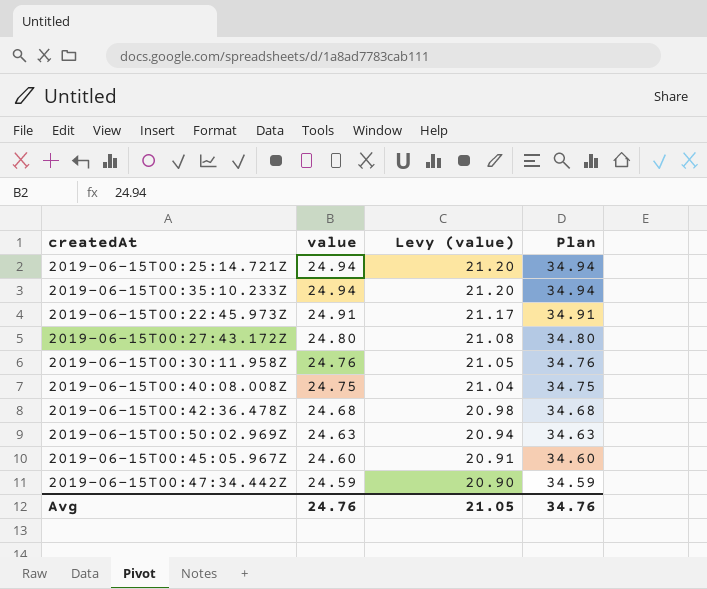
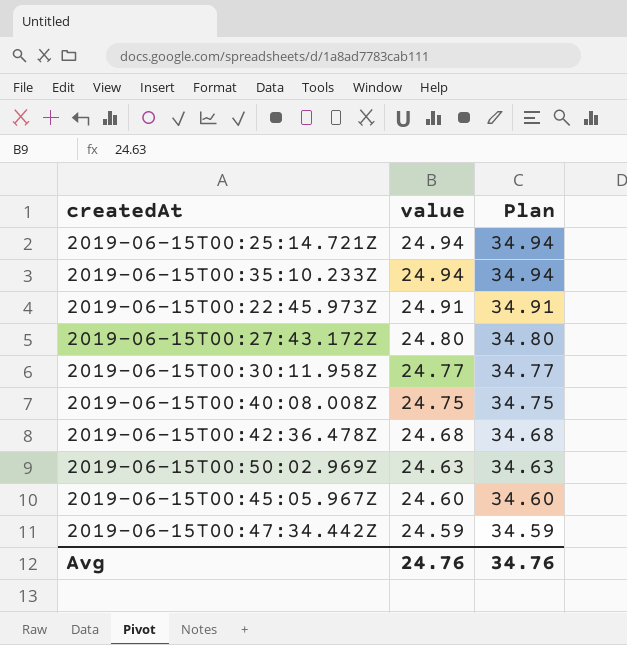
column Levy (value) | formula: [value] * 0.85 -> none
2019-06-15T00:30:11.958Z | value: 24.76 -> 24.77
2019-06-15T00:30:11.958Z | Plan: 34.76 -> 34.77

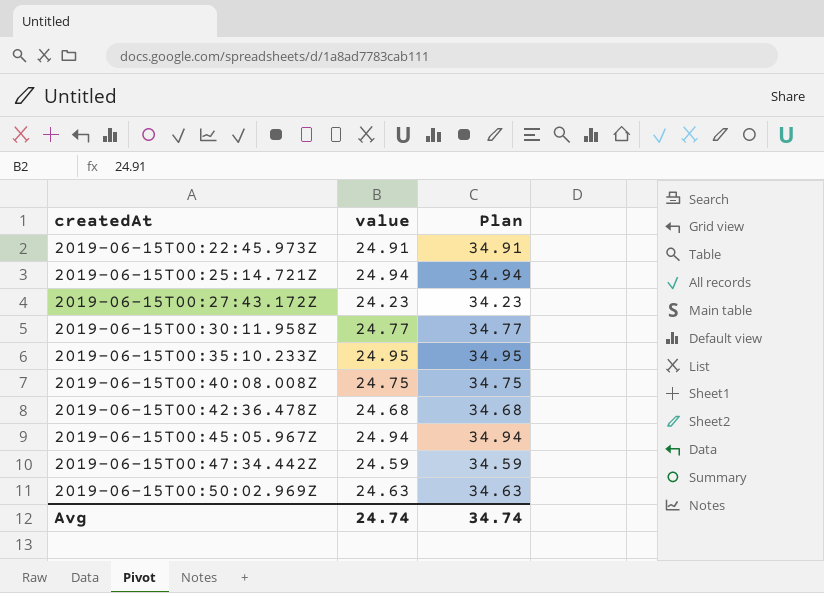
row order: value descending -> createdAt ascending
2019-06-15T00:27:43.172Z | value: 24.80 -> 24.23
2019-06-15T00:27:43.172Z | Plan: 34.80 -> 34.23
2019-06-15T00:35:10.233Z | value: 24.94 -> 24.95
2019-06-15T00:35:10.233Z | Plan: 34.94 -> 34.95
2019-06-15T00:45:05.967Z | value: 24.60 -> 24.94
2019-06-15T00:45:05.967Z | Plan: 34.60 -> 34.94
Avg | value: 24.76 -> 24.74
Avg | Plan: 34.76 -> 34.74

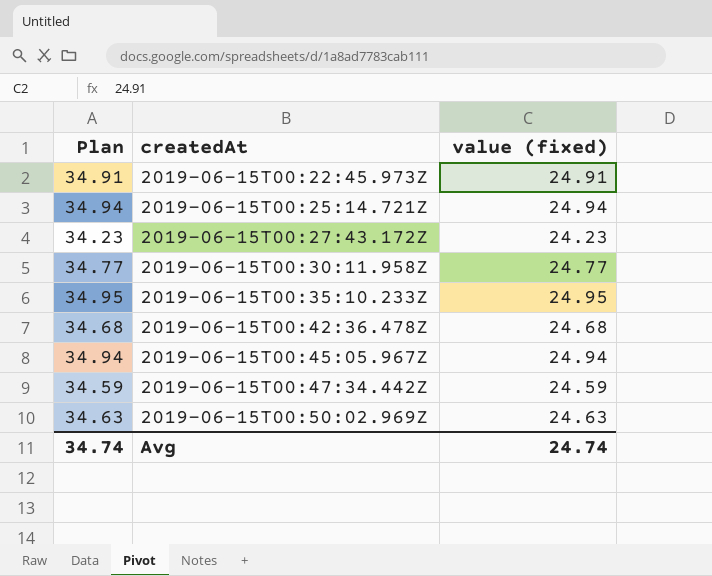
column Plan | position: 3 -> 1
column name: value -> value (fixed)
row 2019-06-15T00:40:08.008Z: 24.75 | 34.75 -> none

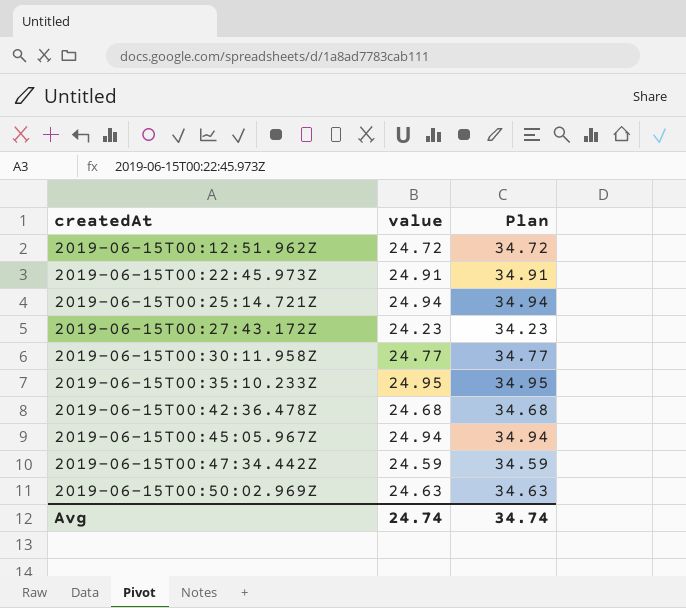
column name: value (fixed) -> value
column Plan | position: 1 -> 3
row 2019-06-15T00:12:51.962Z: none -> 24.72 | 34.72

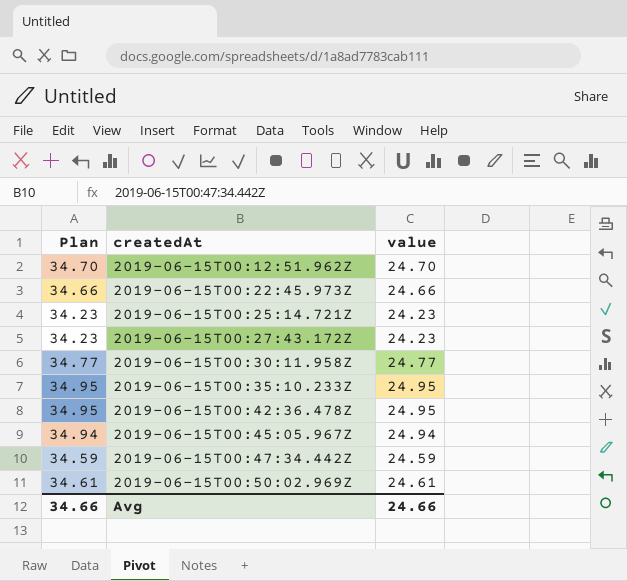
column Plan | position: 3 -> 1
2019-06-15T00:12:51.962Z | Plan: 34.72 -> 34.70
2019-06-15T00:12:51.962Z | value: 24.72 -> 24.70
2019-06-15T00:22:45.973Z | Plan: 34.91 -> 34.66
2019-06-15T00:22:45.973Z | value: 24.91 -> 24.66
2019-06-15T00:25:14.721Z | Plan: 34.94 -> 34.23
2019-06-15T00:25:14.721Z | value: 24.94 -> 24.23
2019-06-15T00:42:36.478Z | Plan: 34.68 -> 34.95
2019-06-15T00:42:36.478Z | value: 24.68 -> 24.95
2019-06-15T00:50:02.969Z | Plan: 34.63 -> 34.61
2019-06-15T00:50:02.969Z | value: 24.63 -> 24.61
Avg | Plan: 34.74 -> 34.66
Avg | value: 24.74 -> 24.66

